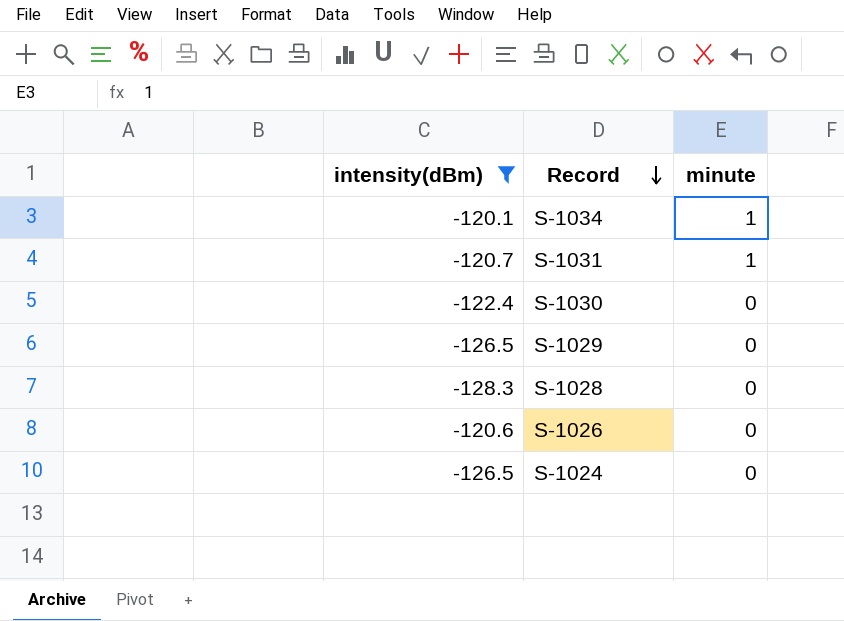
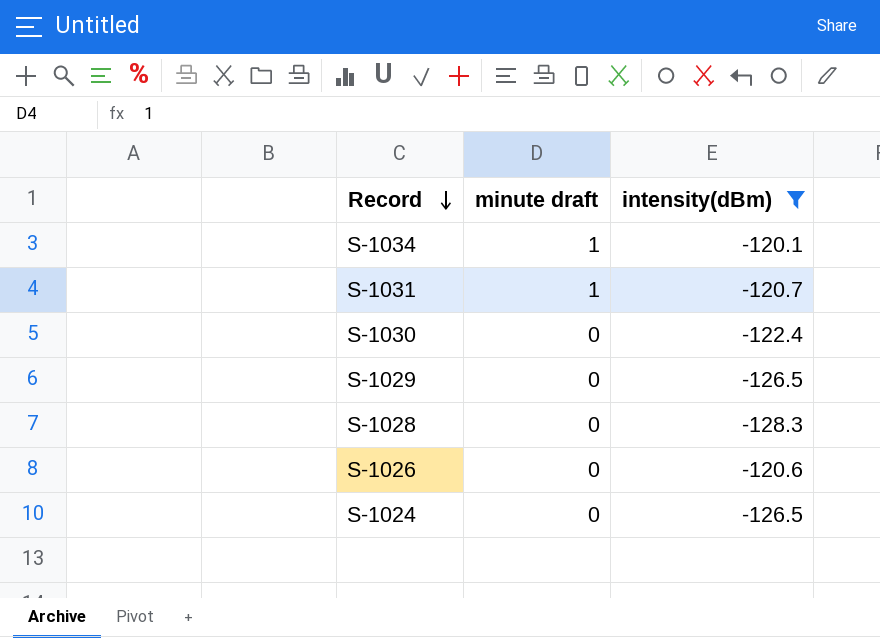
column name: minute -> minute draft
column intensity(dBm) | position: 1 -> 3

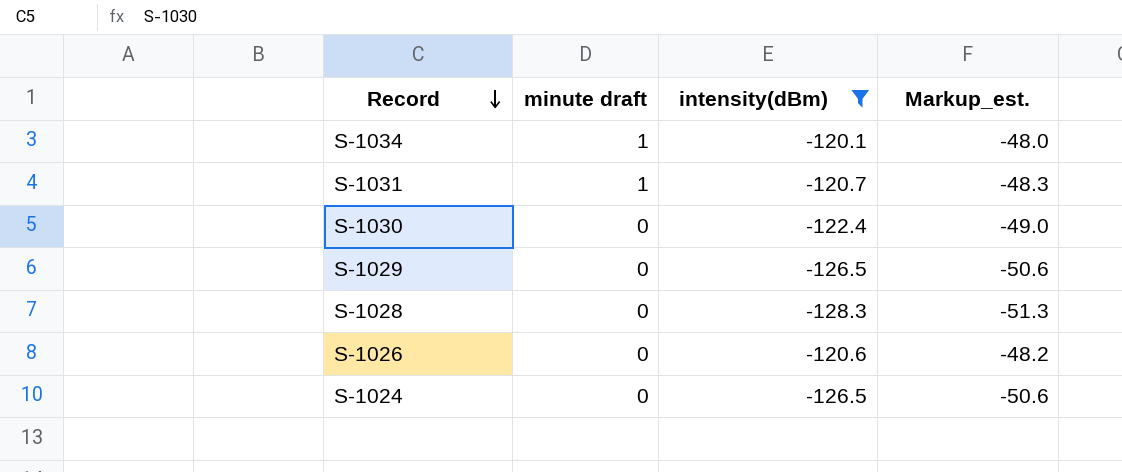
column Markup_est. | formula: none -> [intensity(dBm)] * 0.4

